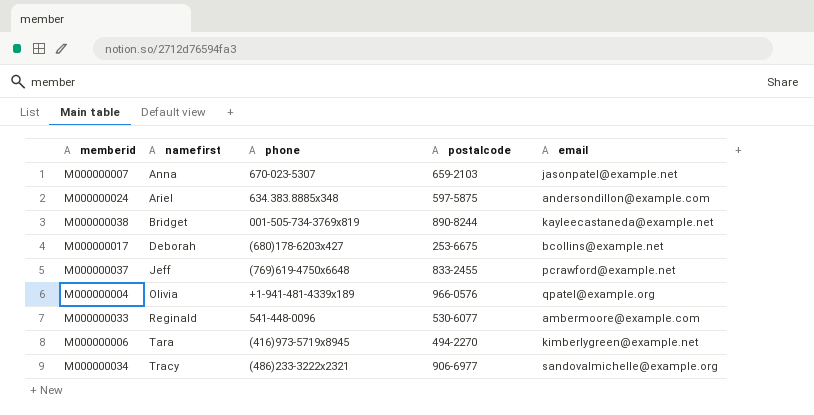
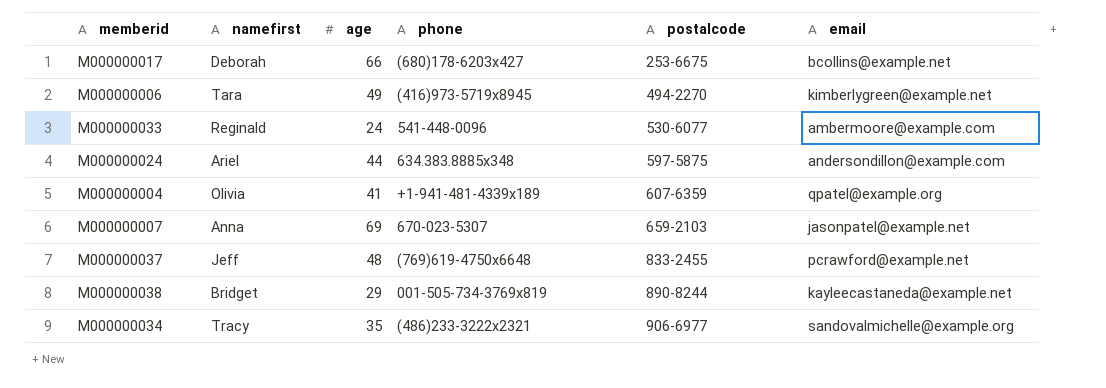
row order: namefirst ascending -> postalcode ascending
column age | position: none -> 3
M000000004 | postalcode: 966-0576 -> 607-6359

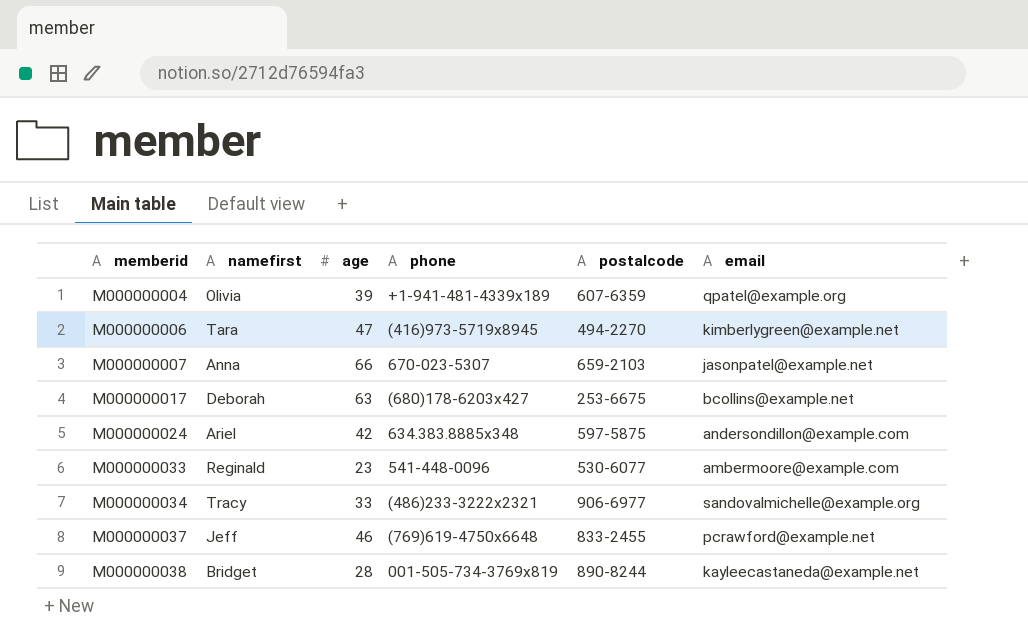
row order: postalcode ascending -> memberid ascending
M000000004 | age: 41 -> 39
M000000006 | age: 49 -> 47
M000000007 | age: 69 -> 66
M000000017 | age: 66 -> 63
M000000024 | age: 44 -> 42
M000000033 | age: 24 -> 23
M000000034 | age: 35 -> 33
M000000037 | age: 48 -> 46
M000000038 | age: 29 -> 28

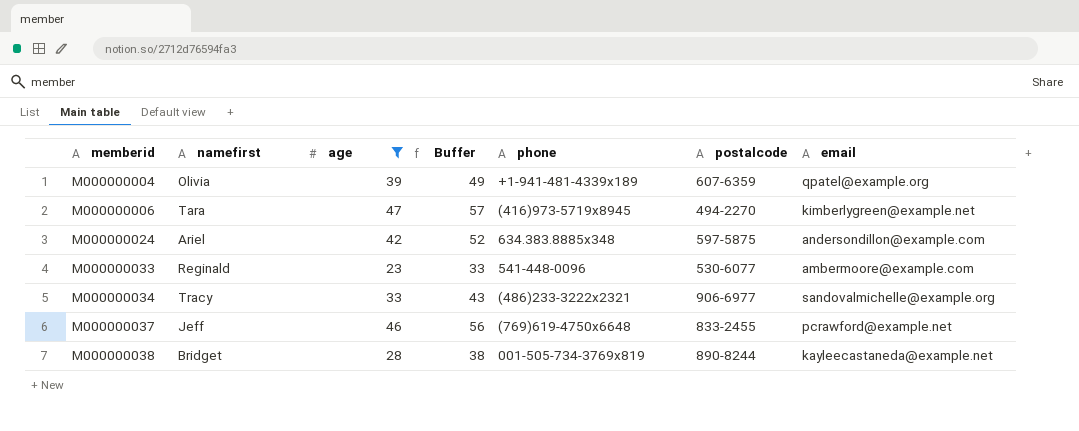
filter: none -> age <= 47
column Buffer | formula: none -> [age] + 10

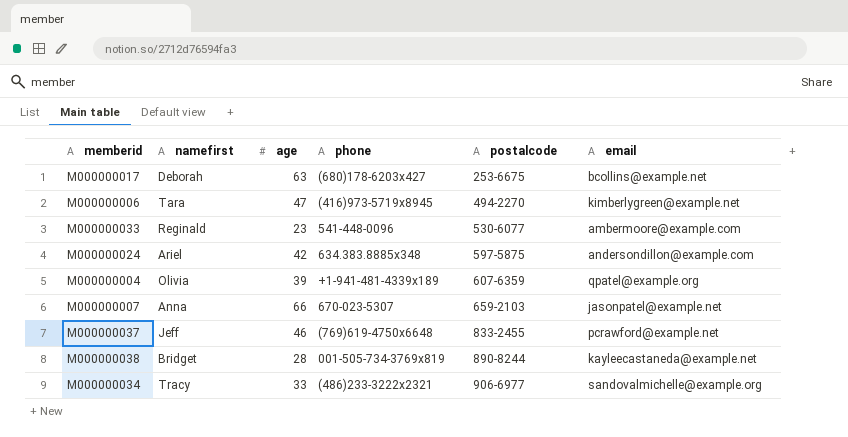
filter: age <= 47 -> none
row order: memberid ascending -> postalcode ascending
column Buffer | formula: [age] + 10 -> none

